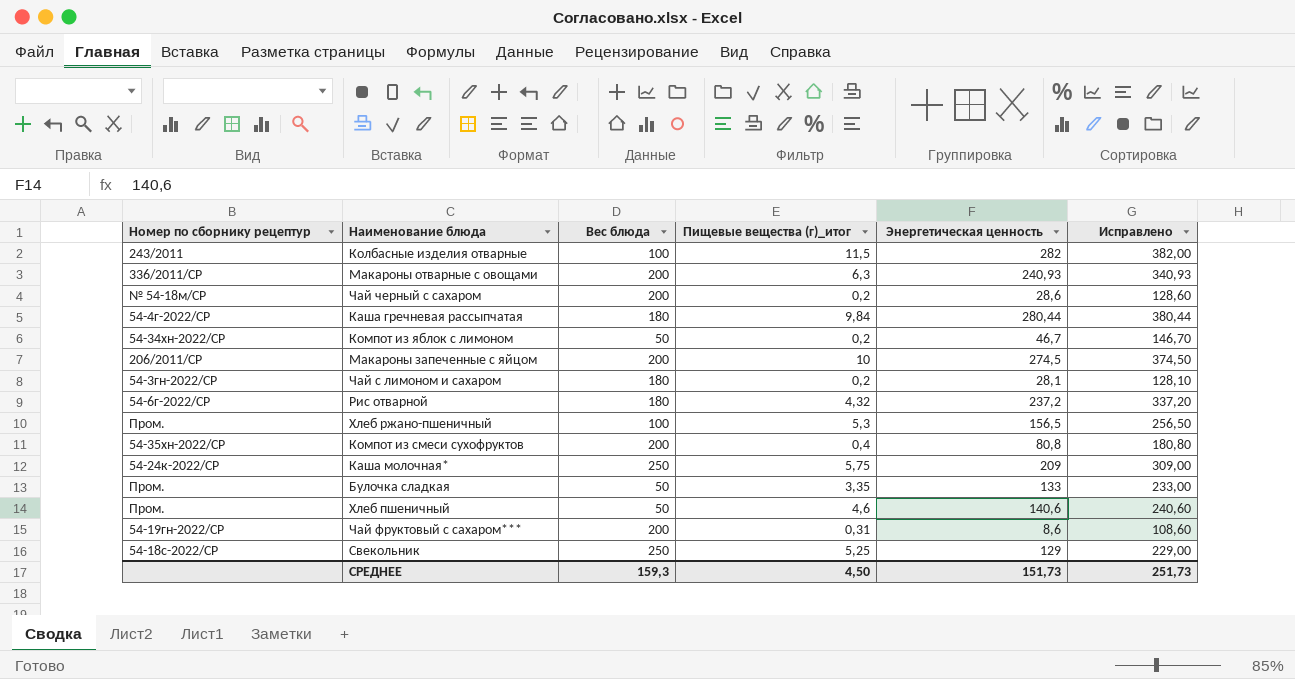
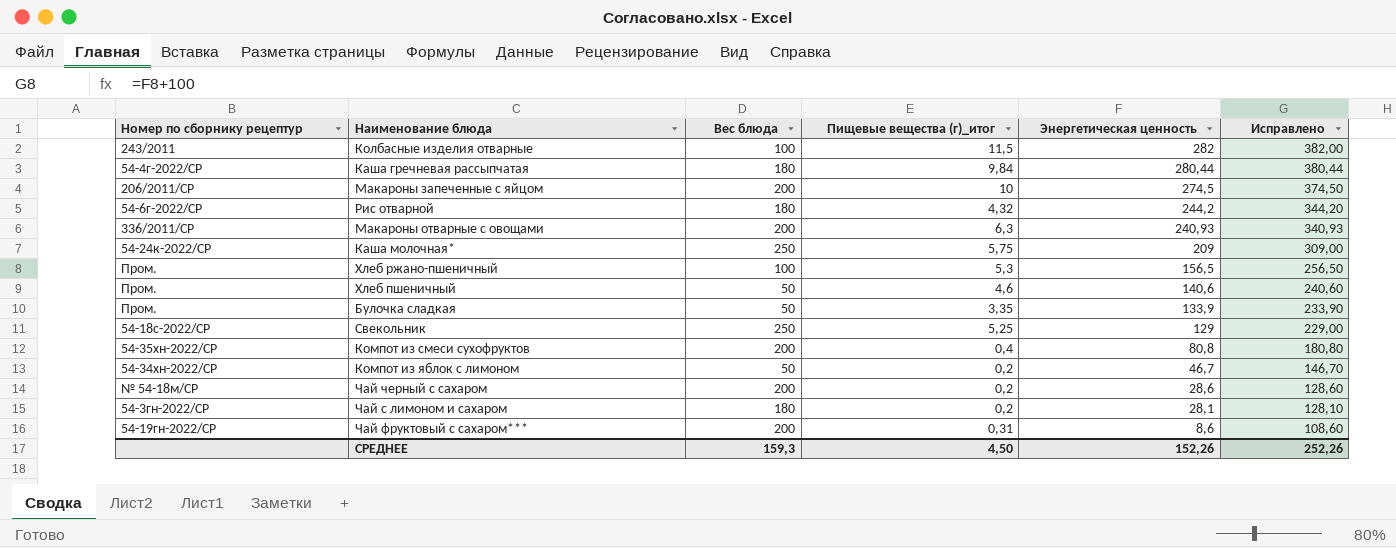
row order: none -> Энергетическая ценность descending
Рис отварной | Энергетическая ценность: 237,2 -> 244,2
Рис отварной | Исправлено: 337,20 -> 344,20
Булочка сладкая | Энергетическая ценность: 133 -> 133,9
Булочка сладкая | Исправлено: 233,00 -> 233,90
СРЕДНЕЕ | Энергетическая ценность: 151,73 -> 152,26
СРЕДНЕЕ | Исправлено: 251,73 -> 252,26

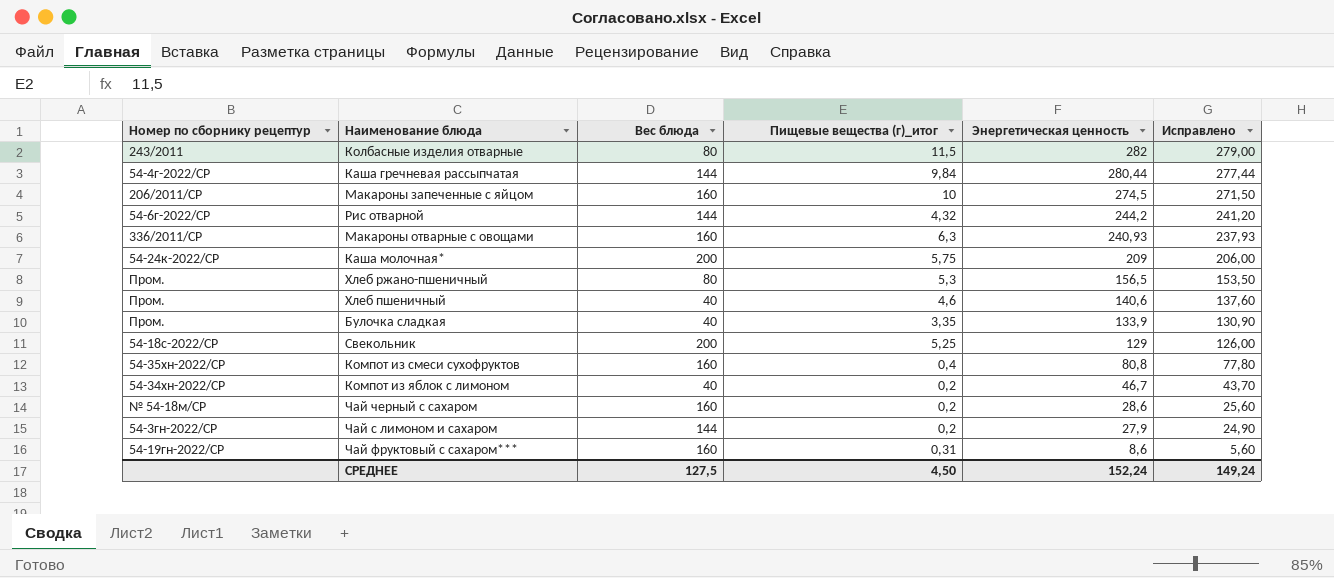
column Исправлено | formula: [Энергетическая ценность] + 100 -> [Энергетическая ценность] - 3
Колбасные изделия отварные | Вес блюда: 100 -> 80
Каша гречневая рассыпчатая | Вес блюда: 180 -> 144
Макароны запеченные с яйцом | Вес блюда: 200 -> 160
Рис отварной | Вес блюда: 180 -> 144
Макароны отварные с овощами | Вес блюда: 200 -> 160
Каша молочная* | Вес блюда: 250 -> 200
Хлеб ржано-пшеничный | Вес блюда: 100 -> 80
Хлеб пшеничный | Вес блюда: 50 -> 40
Булочка сладкая | Вес блюда: 50 -> 40
Свекольник | Вес блюда: 250 -> 200
Компот из смеси сухофруктов | Вес блюда: 200 -> 160
Компот из яблок с лимоном | Вес блюда: 50 -> 40
Чай черный с сахаром | Вес блюда: 200 -> 160
Чай с лимоном и сахаром | Вес блюда: 180 -> 144
Чай с лимоном и сахаром | Энергетическая ценность: 28,1 -> 27,9
Чай фруктовый с сахаром*** | Вес блюда: 200 -> 160
СРЕДНЕЕ | Вес блюда: 159,3 -> 127,5
СРЕДНЕЕ | Энергетическая ценность: 152,26 -> 152,24
СРЕДНЕЕ | Исправлено: 252,26 -> 149,24

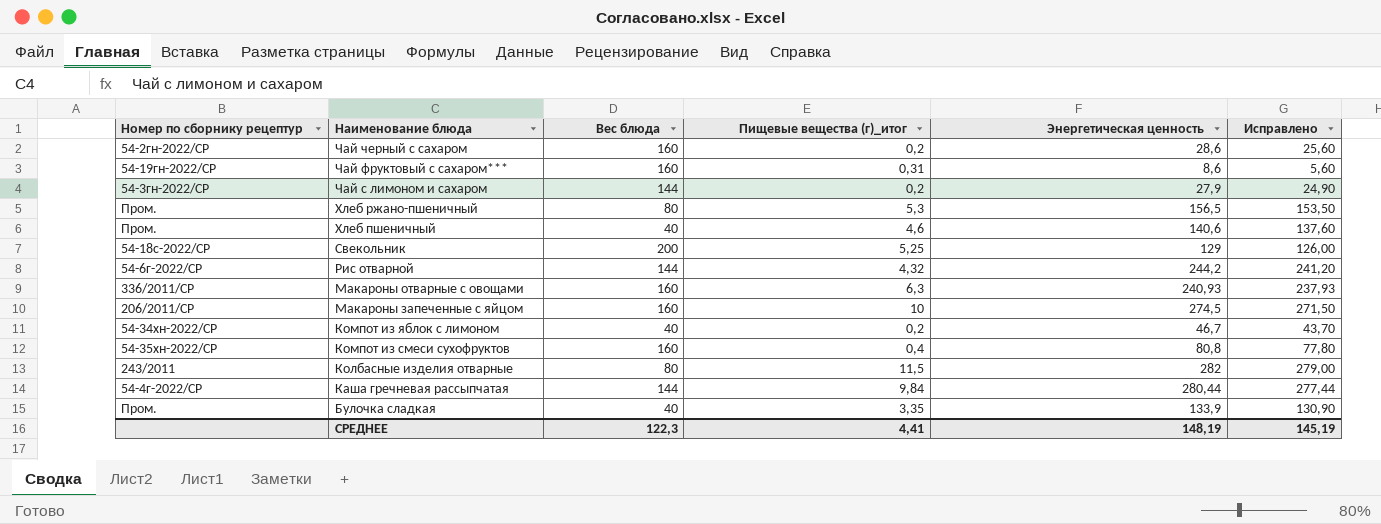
row order: Энергетическая ценность descending -> Наименование блюда descending
row Каша молочная*: 54-24к-2022/СР | 200 | 5,75 | 209 | 206,00 -> none
Чай черный с сахаром | Номер по сборнику рецептур: № 54-18м/СР -> 54-2гн-2022/СР
СРЕДНЕЕ | Вес блюда: 127,5 -> 122,3
СРЕДНЕЕ | Пищевые вещества (г)_итог: 4,50 -> 4,41
СРЕДНЕЕ | Энергетическая ценность: 152,24 -> 148,19
СРЕДНЕЕ | Исправлено: 149,24 -> 145,19

